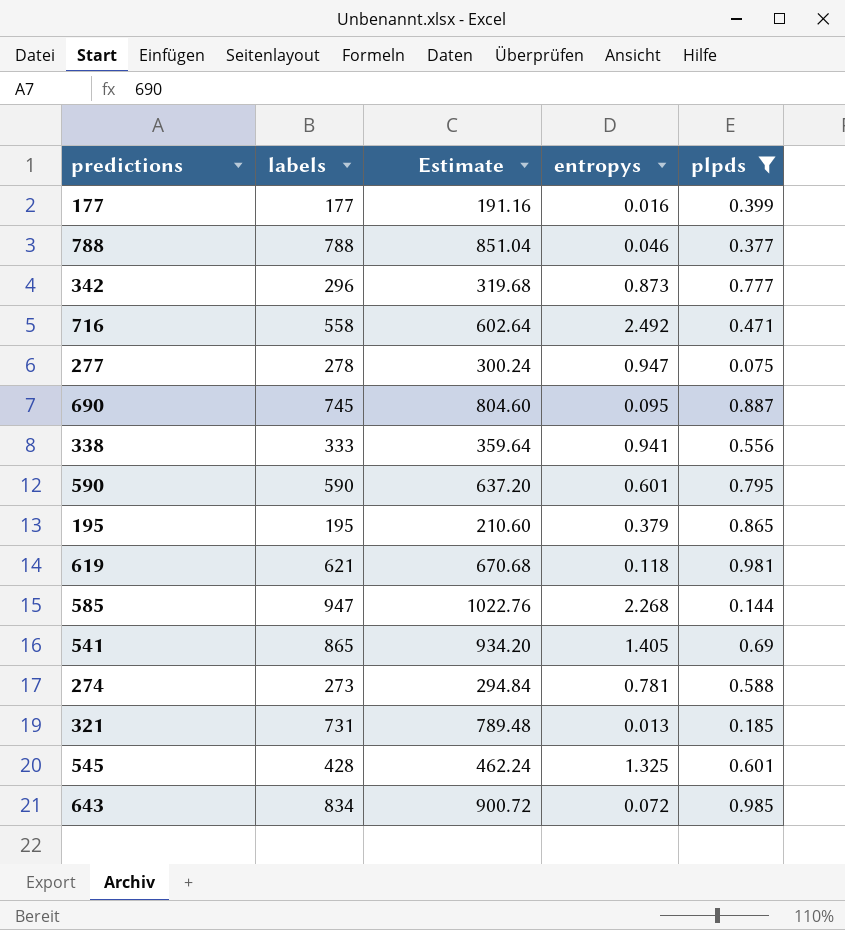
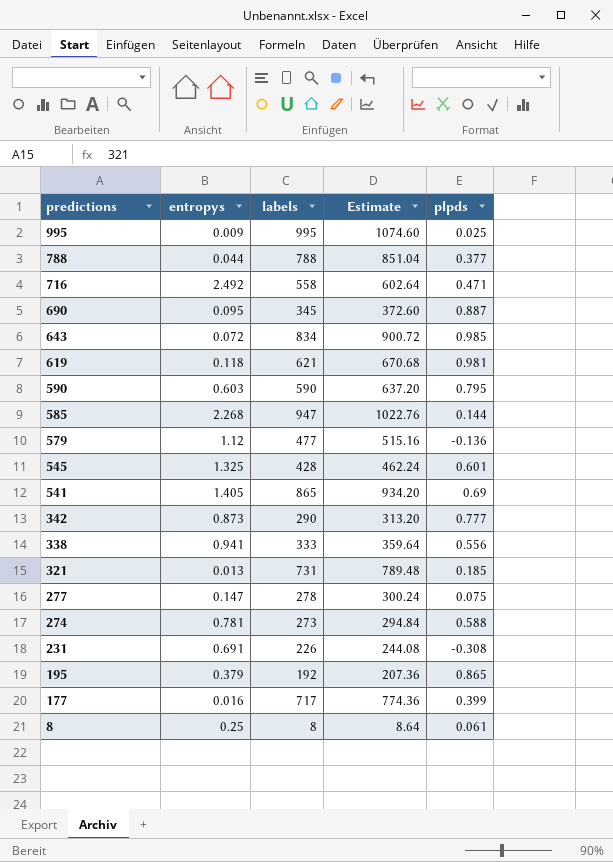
filter: plpds >= 0.075 -> none
row order: none -> predictions descending
column entropys | position: 4 -> 2
788 | entropys: 0.046 -> 0.044
690 | labels: 745 -> 345
690 | Estimate: 804.60 -> 372.60
590 | entropys: 0.601 -> 0.603
342 | labels: 296 -> 290
342 | Estimate: 319.68 -> 313.20
277 | entropys: 0.947 -> 0.147
195 | labels: 195 -> 192
195 | Estimate: 210.60 -> 207.36
177 | labels: 177 -> 717
177 | Estimate: 191.16 -> 774.36

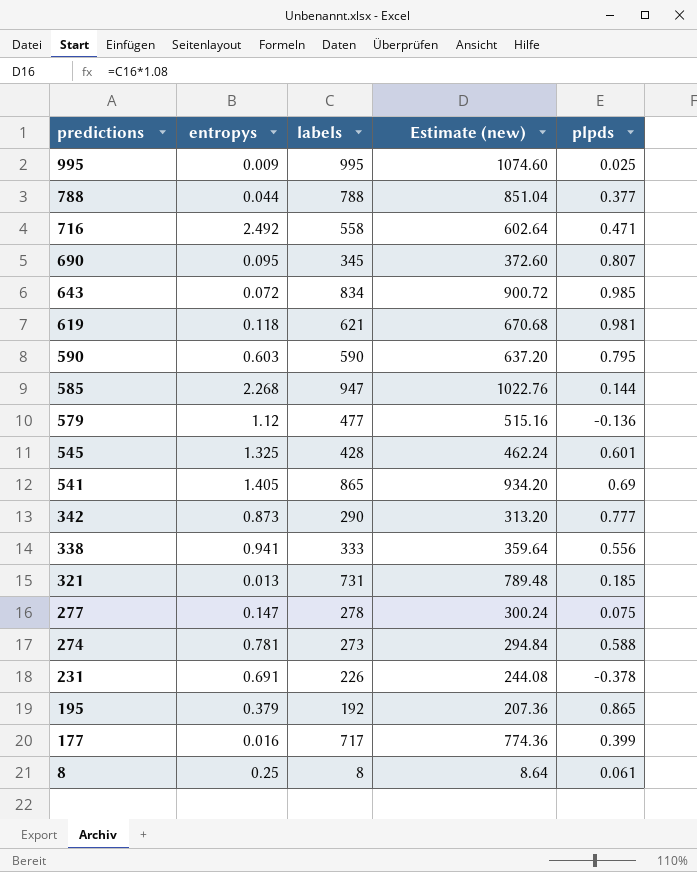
column name: Estimate -> Estimate (new)
690 | plpds: 0.887 -> 0.807
231 | plpds: -0.308 -> -0.378

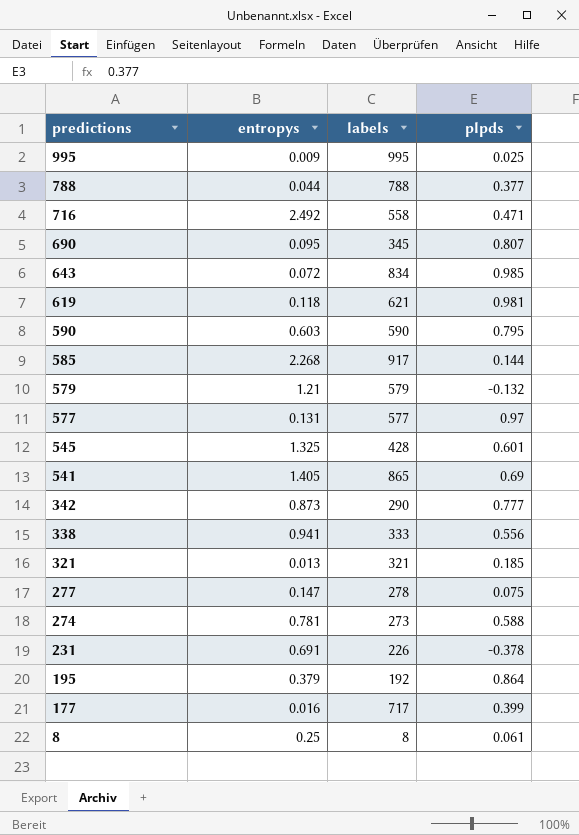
column Estimate (new) | formula: [labels] * 1.08 -> none
585 | labels: 947 -> 917
579 | entropys: 1.12 -> 1.21
579 | labels: 477 -> 579
579 | plpds: -0.136 -> -0.132
row 577: none -> 0.131 | 577 | 0.97
321 | labels: 731 -> 321
195 | plpds: 0.865 -> 0.864

